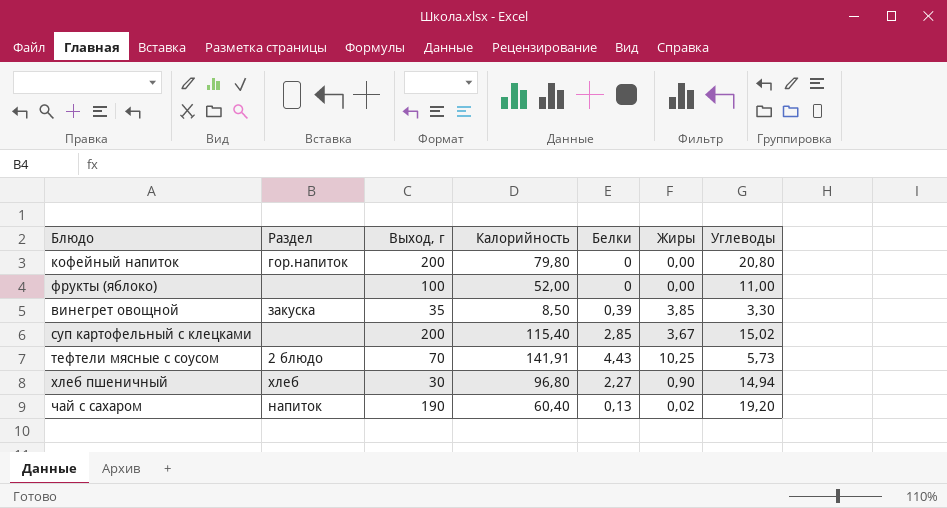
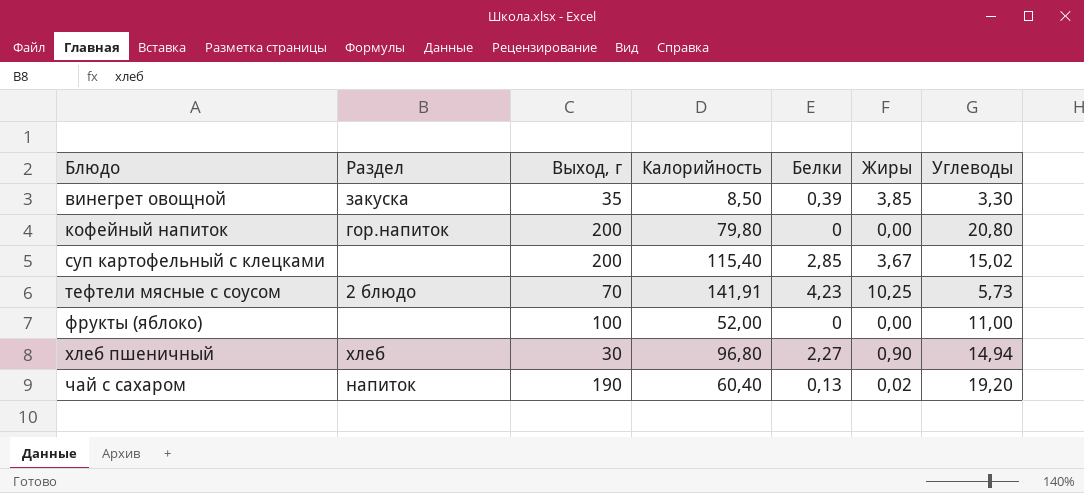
row order: none -> Блюдо ascending
тефтели мясные с соусом | Белки: 4,43 -> 4,23

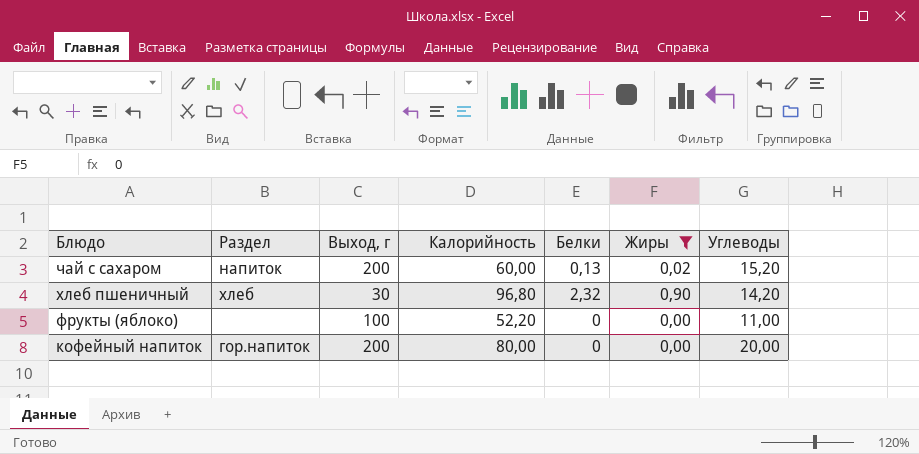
filter: none -> Жиры <= 0,90
row order: Блюдо ascending -> Блюдо descending
чай с сахаром | Выход, г: 190 -> 200
чай с сахаром | Калорийность: 60,40 -> 60,00
чай с сахаром | Углеводы: 19,20 -> 15,20
хлеб пшеничный | Белки: 2,27 -> 2,32
хлеб пшеничный | Углеводы: 14,94 -> 14,20
фрукты (яблоко) | Калорийность: 52,00 -> 52,20
кофейный напиток | Калорийность: 79,80 -> 80,00
кофейный напиток | Углеводы: 20,80 -> 20,00

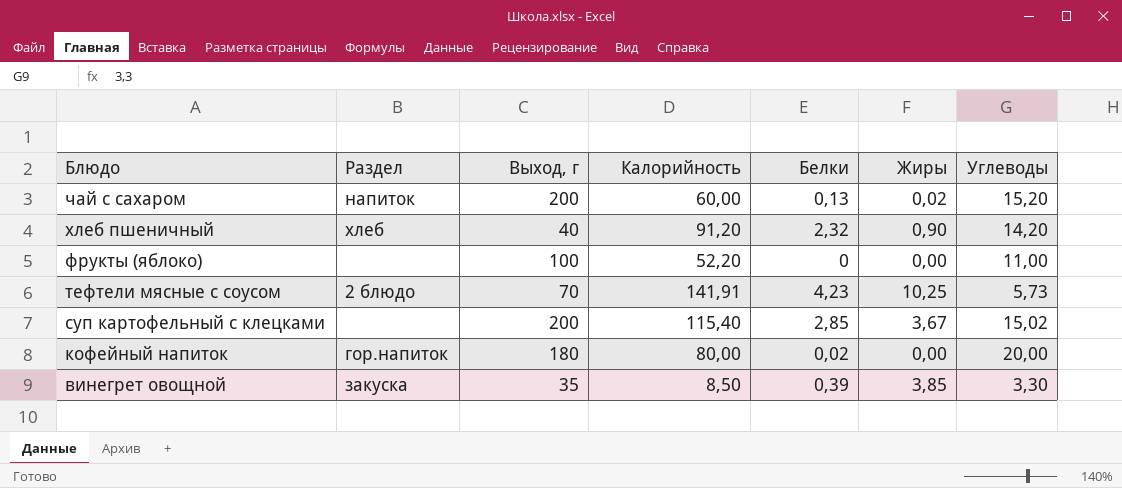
filter: Жиры <= 0,90 -> none
хлеб пшеничный | Выход, г: 30 -> 40
хлеб пшеничный | Калорийность: 96,80 -> 91,20
кофейный напиток | Выход, г: 200 -> 180
кофейный напиток | Белки: 0 -> 0,02

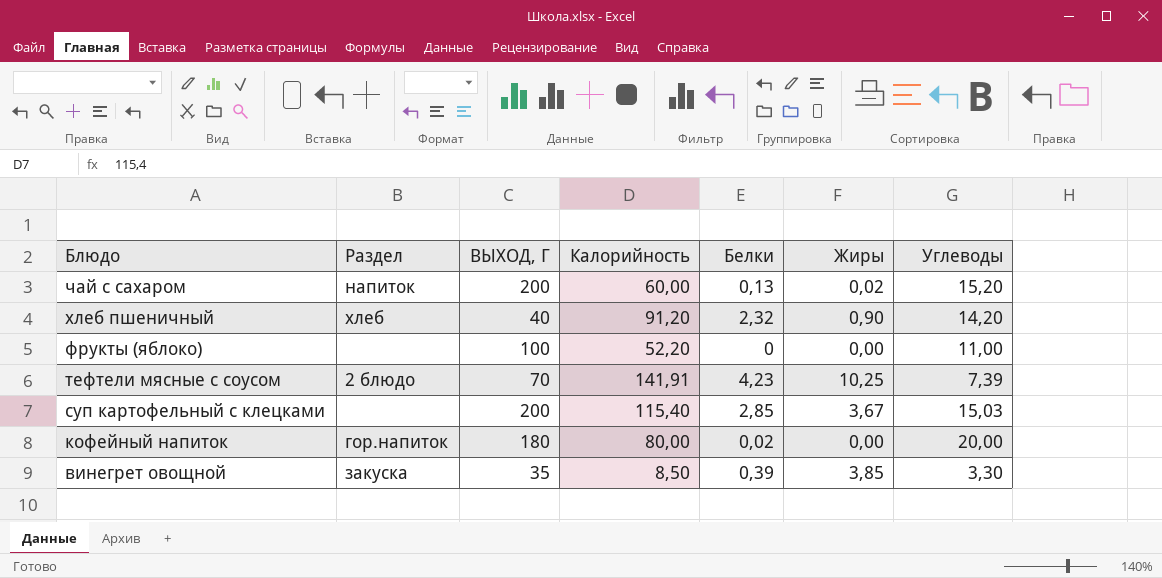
column name: Выход, г -> ВЫХОД, Г
тефтели мясные с соусом | Углеводы: 5,73 -> 7,39
суп картофельный с клецками | Углеводы: 15,02 -> 15,03

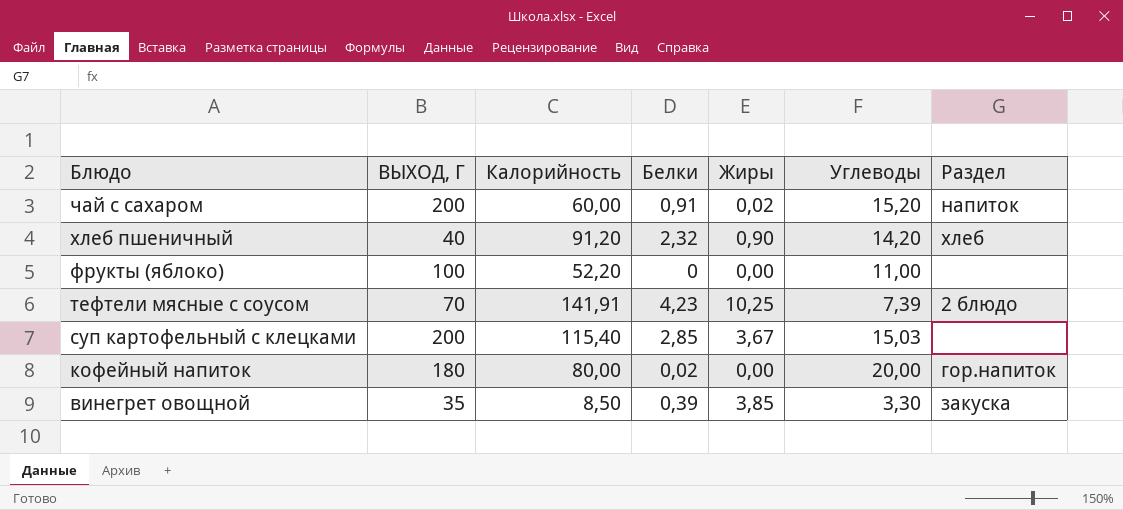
column Раздел | position: 2 -> 7
чай с сахаром | Белки: 0,13 -> 0,91

